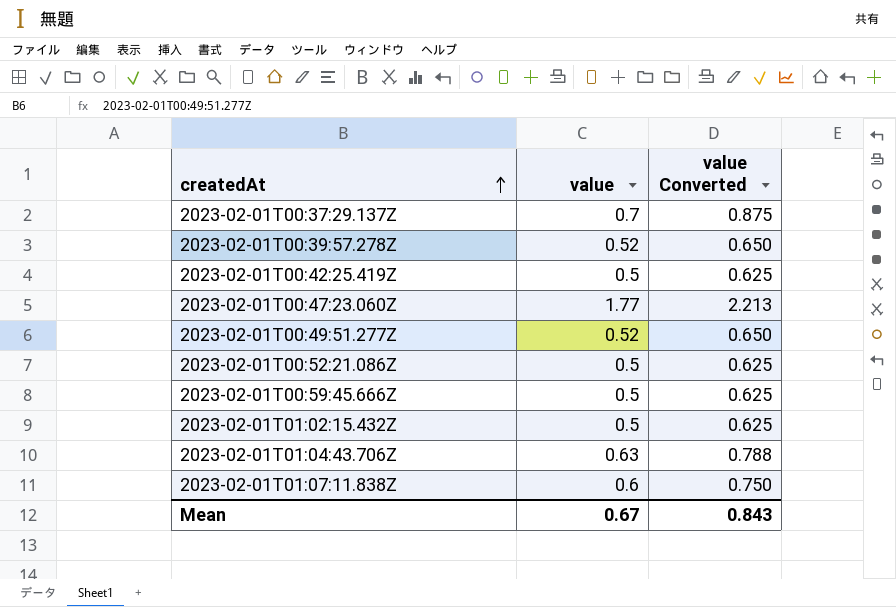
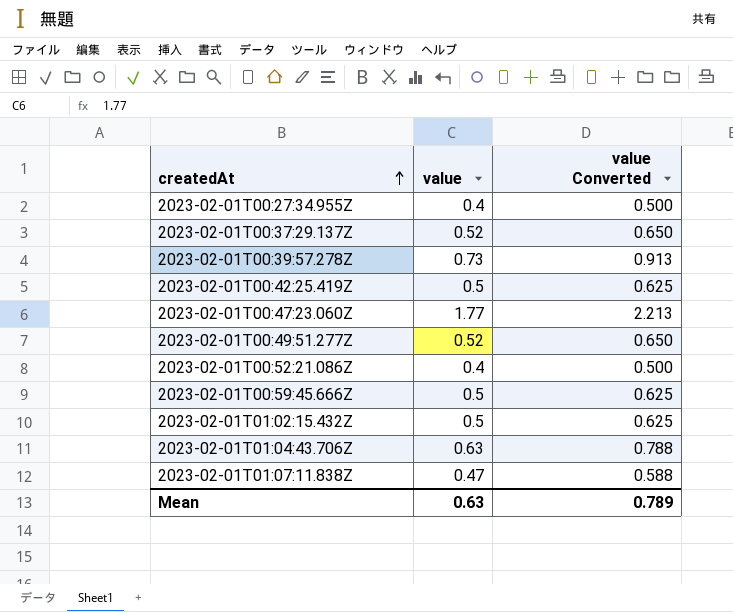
row 2023-02-01T00:27:34.955Z: none -> 0.4 | 0.500
2023-02-01T00:37:29.137Z | value: 0.7 -> 0.52
2023-02-01T00:37:29.137Z | value Converted: 0.875 -> 0.650
2023-02-01T00:39:57.278Z | value: 0.52 -> 0.73
2023-02-01T00:39:57.278Z | value Converted: 0.650 -> 0.913
2023-02-01T00:52:21.086Z | value: 0.5 -> 0.4
2023-02-01T00:52:21.086Z | value Converted: 0.625 -> 0.500
2023-02-01T01:07:11.838Z | value: 0.6 -> 0.47
2023-02-01T01:07:11.838Z | value Converted: 0.750 -> 0.588
Mean | value: 0.67 -> 0.63
Mean | value Converted: 0.843 -> 0.789

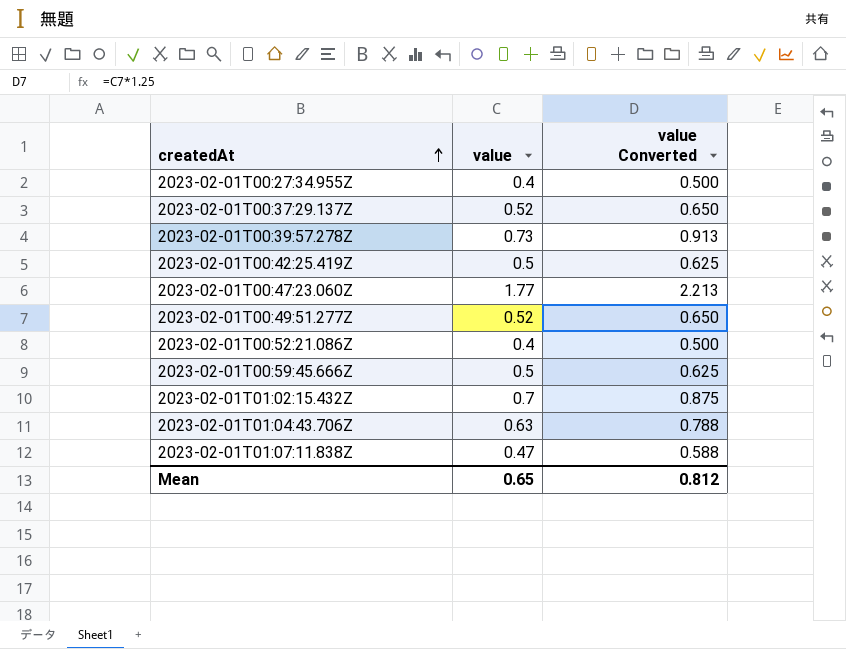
2023-02-01T01:02:15.432Z | value: 0.5 -> 0.7
2023-02-01T01:02:15.432Z | value Converted: 0.625 -> 0.875
Mean | value: 0.63 -> 0.65
Mean | value Converted: 0.789 -> 0.812

